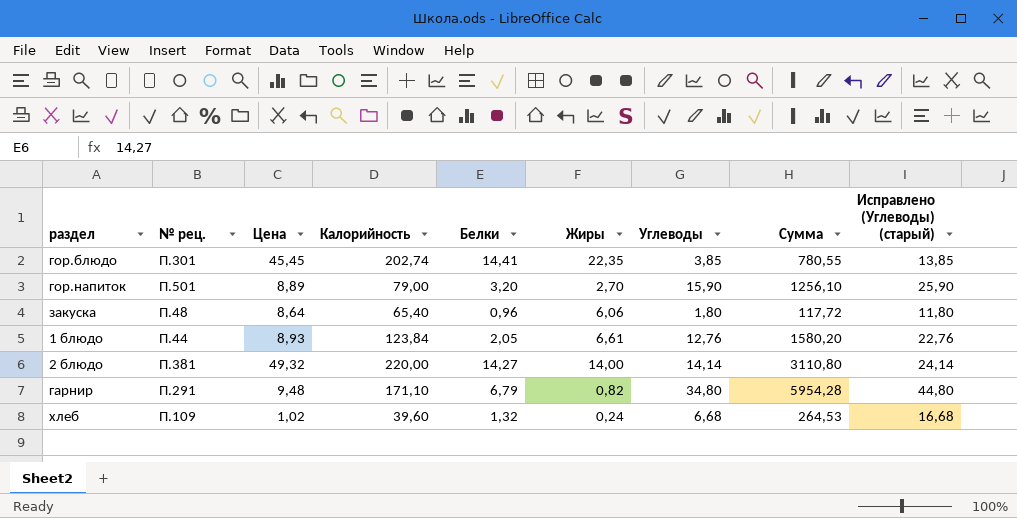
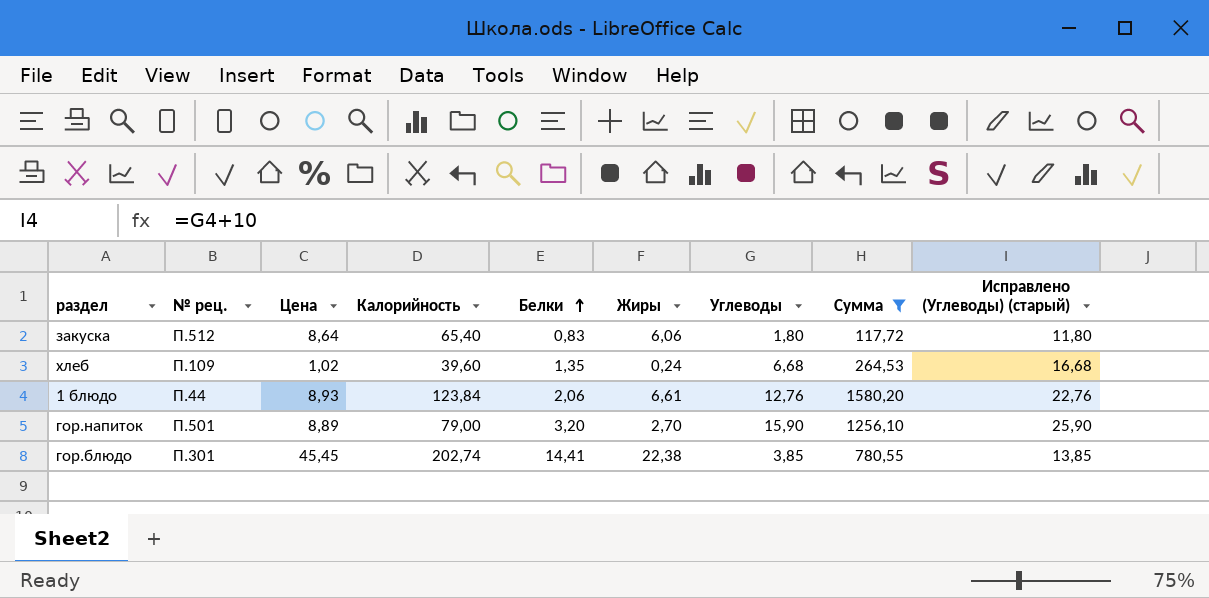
filter: none -> Сумма <= 1580,20
row order: none -> Белки ascending
закуска | № рец.: П.48 -> П.512
закуска | Белки: 0,96 -> 0,83
хлеб | Белки: 1,32 -> 1,35
1 блюдо | Белки: 2,05 -> 2,06
гор.блюдо | Жиры: 22,35 -> 22,38

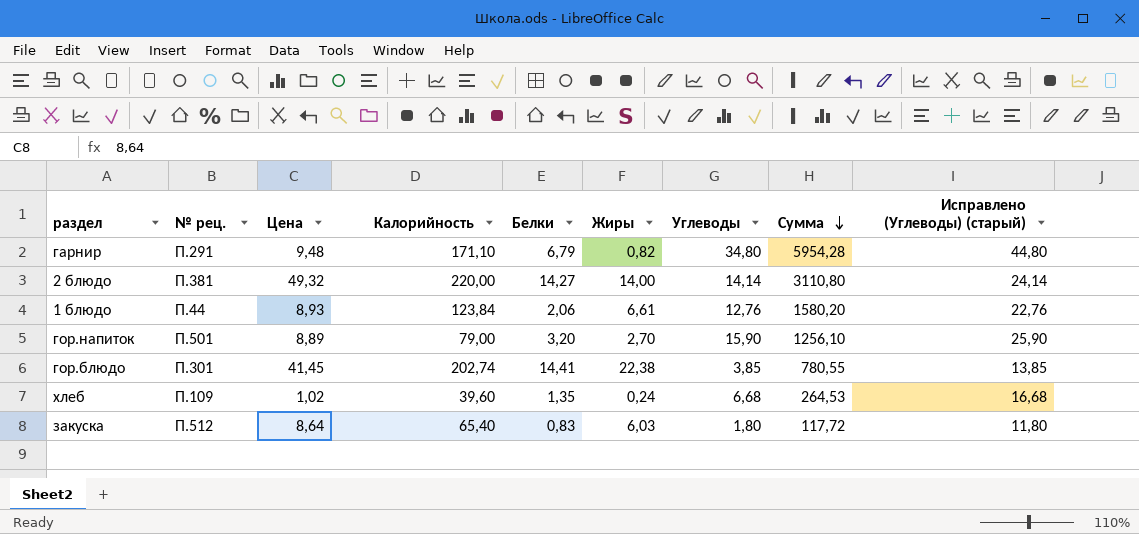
filter: Сумма <= 1580,20 -> none
row order: Белки ascending -> Сумма descending
гор.блюдо | Цена: 45,45 -> 41,45
закуска | Жиры: 6,06 -> 6,03

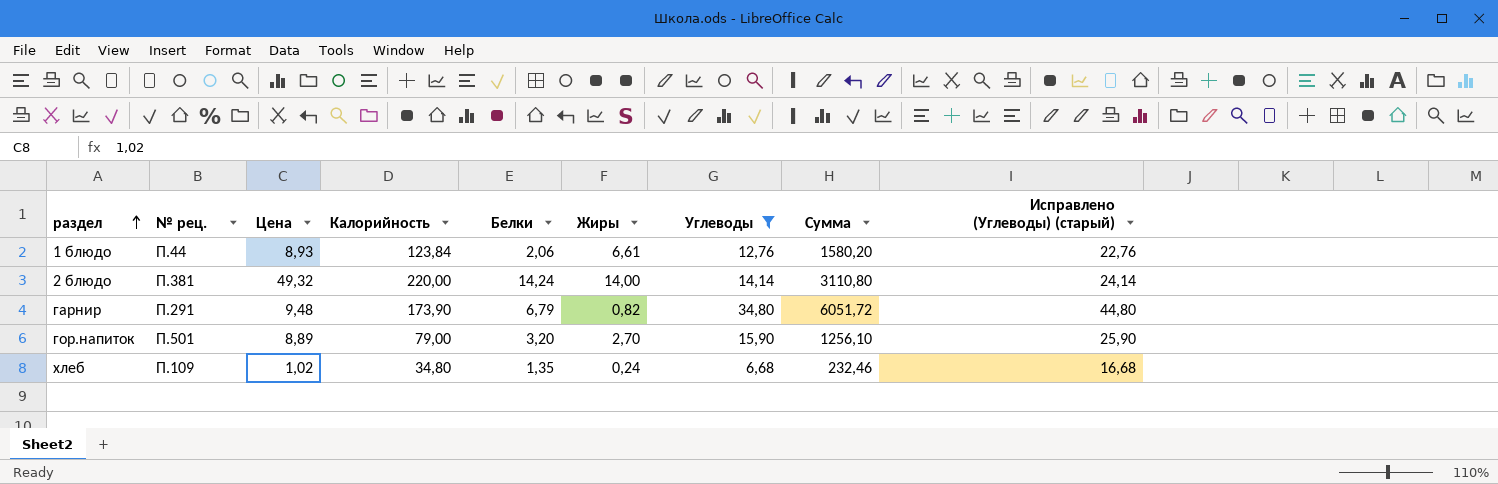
filter: none -> Углеводы >= 6,68
row order: Сумма descending -> раздел ascending
2 блюдо | Белки: 14,27 -> 14,24
гарнир | Калорийность: 171,10 -> 173,90
гарнир | Сумма: 5954,28 -> 6051,72
хлеб | Калорийность: 39,60 -> 34,80
хлеб | Сумма: 264,53 -> 232,46

